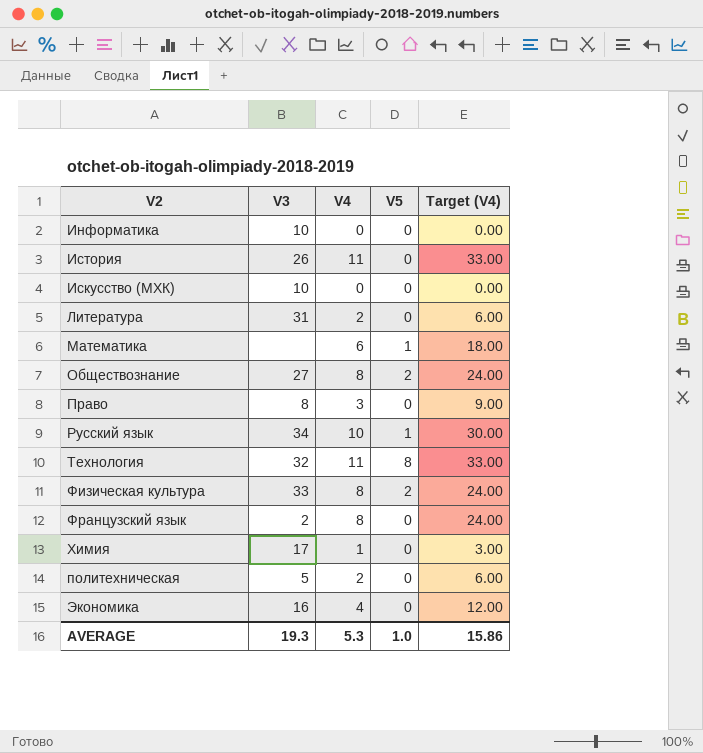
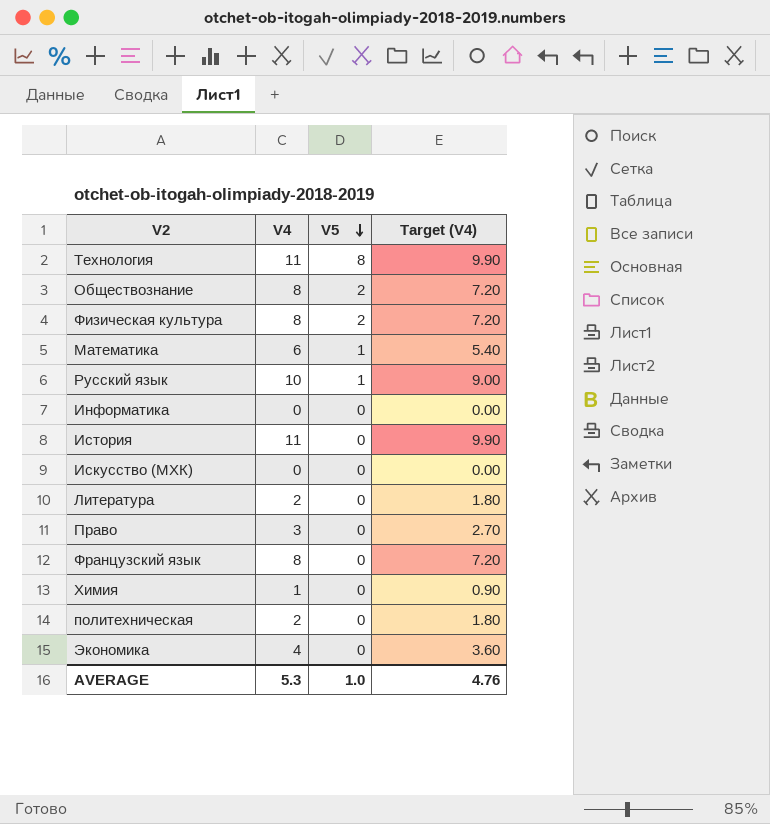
row order: none -> V5 descending
column V3 | position: 2 -> none
column Target (V4) | formula: [V4] * 3 -> [V4] * 0.9
AVERAGE | Target (V4): 15.86 -> 4.76

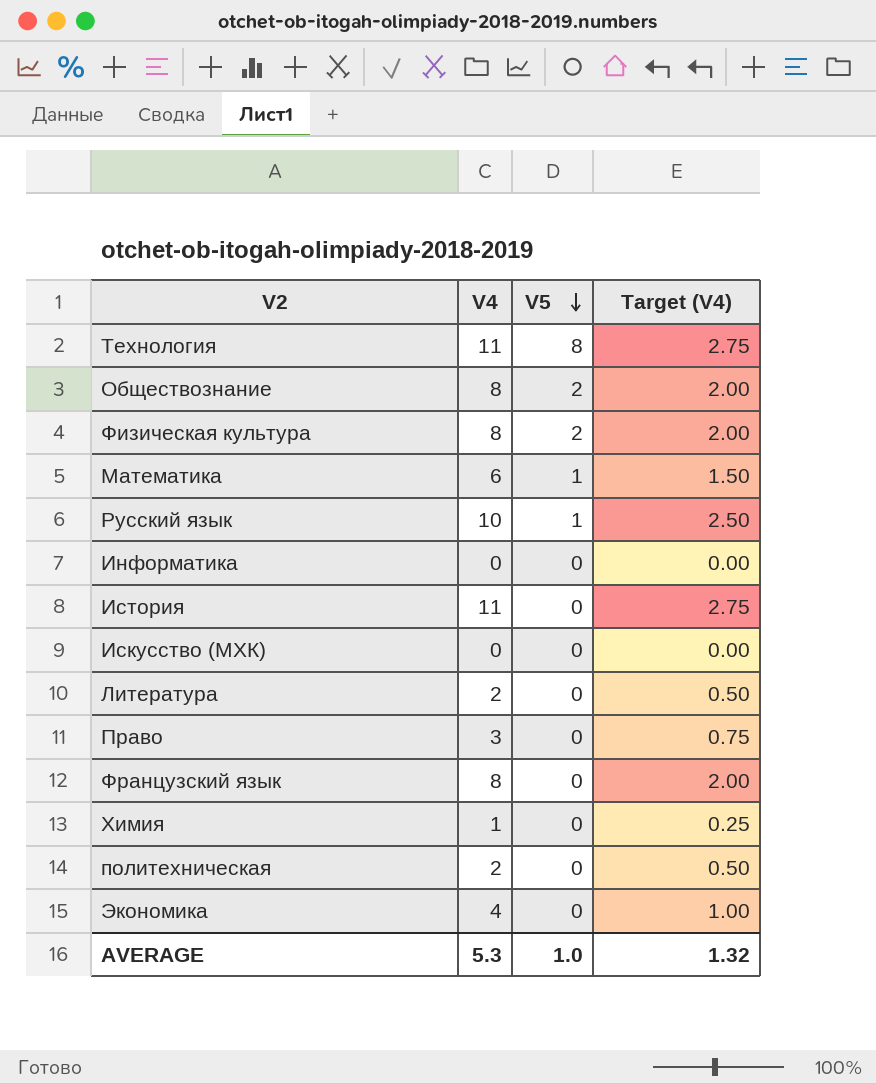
column Target (V4) | formula: [V4] * 0.9 -> [V4] * 0.25
AVERAGE | Target (V4): 4.76 -> 1.32

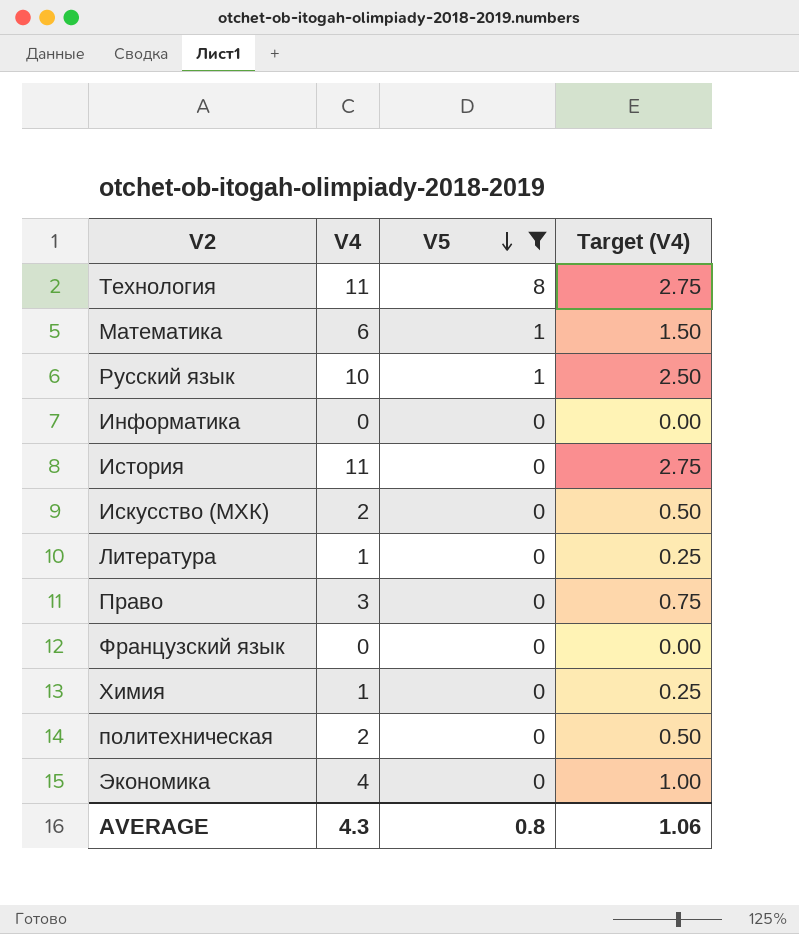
filter: none -> V5 != 2
Искусство (МХК) | V4: 0 -> 2
Искусство (МХК) | Target (V4): 0.00 -> 0.50
Литература | V4: 2 -> 1
Литература | Target (V4): 0.50 -> 0.25
Французский язык | V4: 8 -> 0
Французский язык | Target (V4): 2.00 -> 0.00
AVERAGE | V4: 5.3 -> 4.3
AVERAGE | V5: 1.0 -> 0.8
AVERAGE | Target (V4): 1.32 -> 1.06

